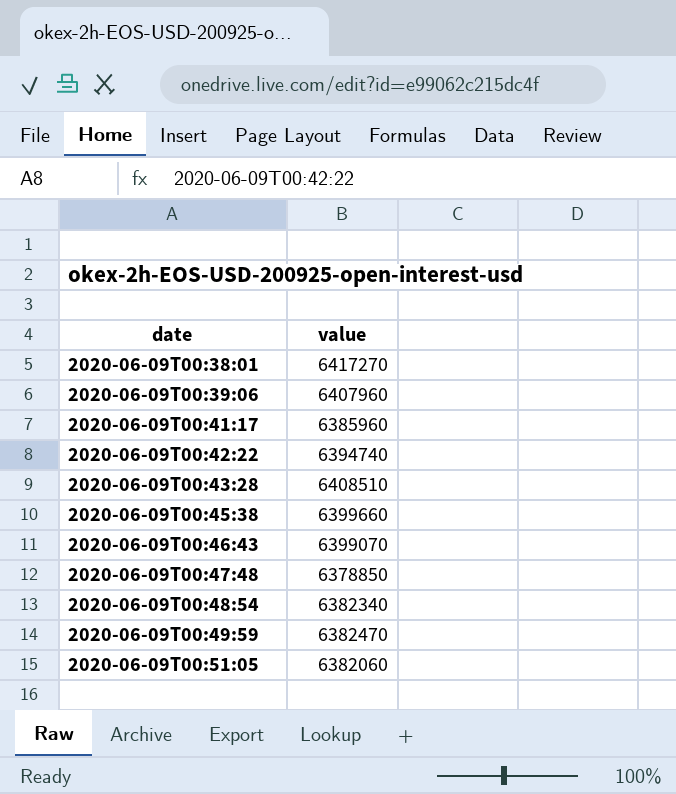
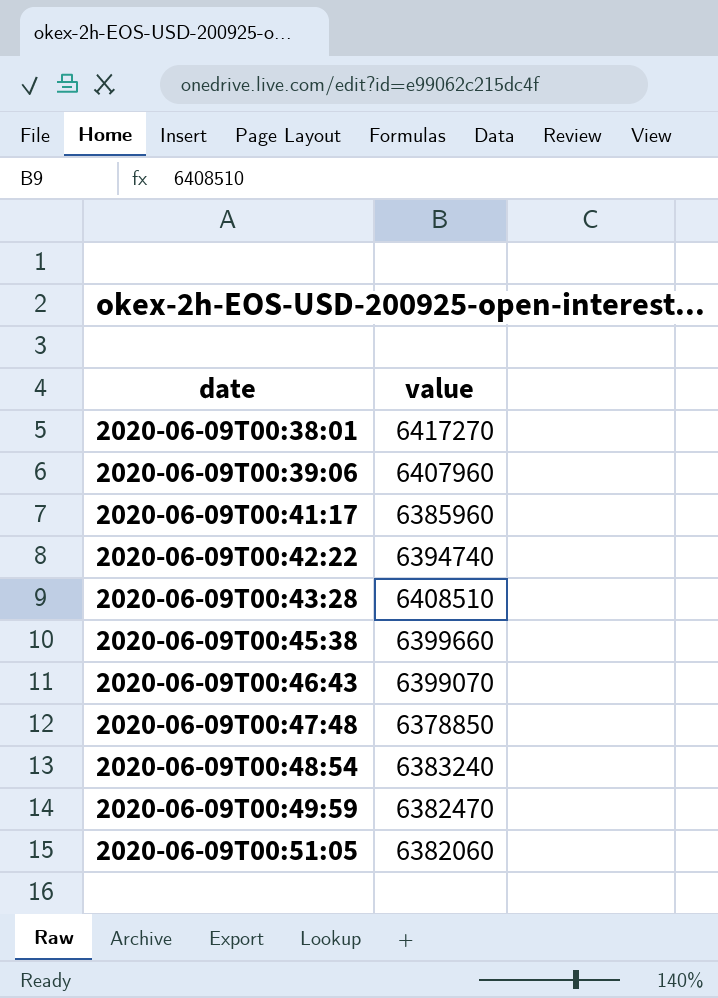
2020-06-09T00:48:54 | value: 6382340 -> 6383240

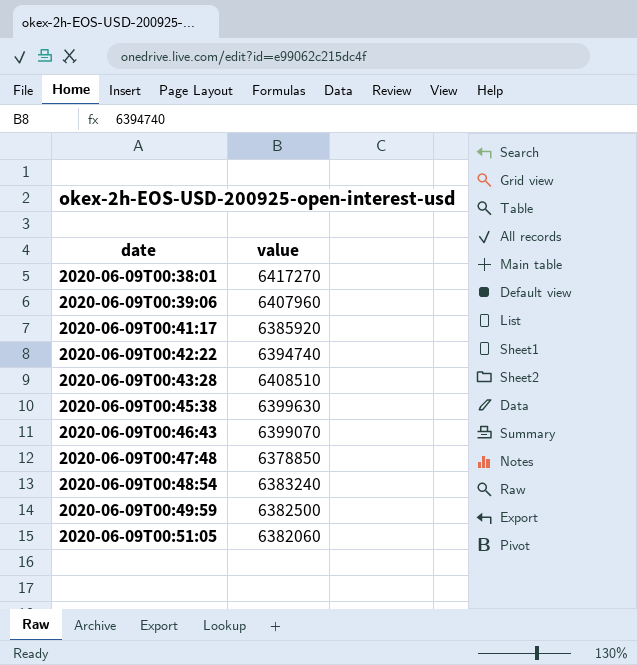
2020-06-09T00:41:17 | value: 6385960 -> 6385920
2020-06-09T00:45:38 | value: 6399660 -> 6399630
2020-06-09T00:49:59 | value: 6382470 -> 6382500

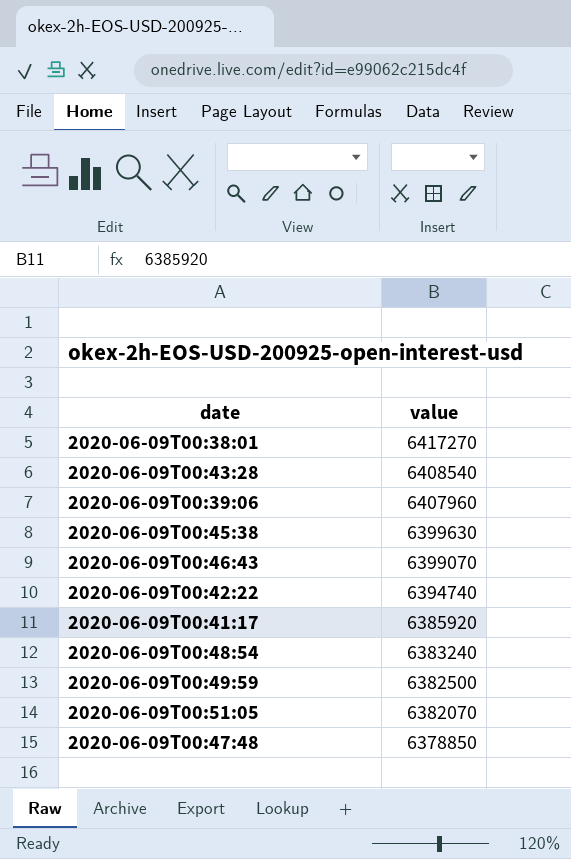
row order: date ascending -> value descending
2020-06-09T00:43:28 | value: 6408510 -> 6408540
2020-06-09T00:51:05 | value: 6382060 -> 6382070

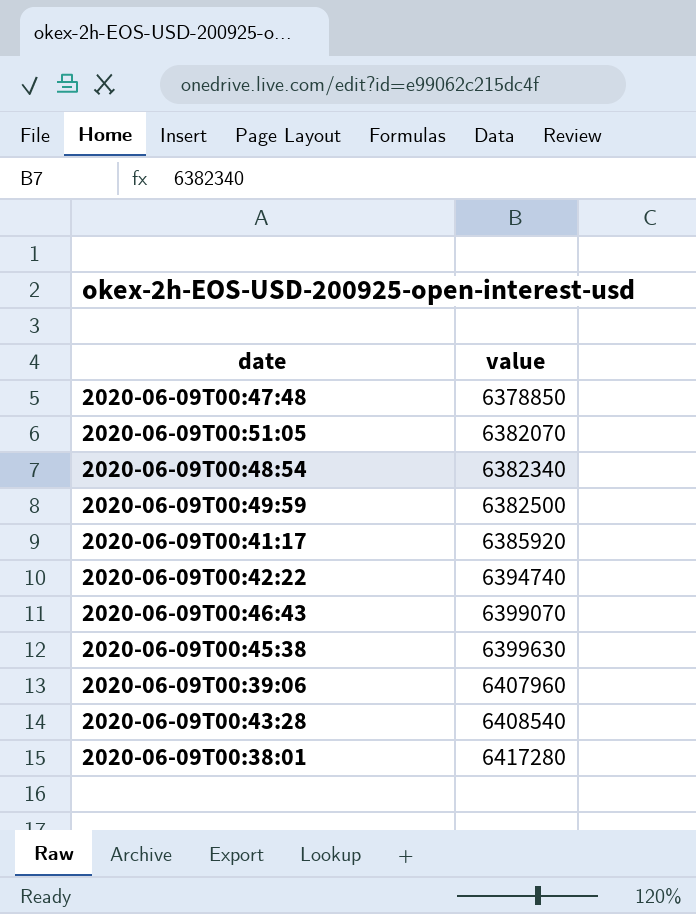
row order: value descending -> value ascending
2020-06-09T00:48:54 | value: 6383240 -> 6382340
2020-06-09T00:38:01 | value: 6417270 -> 6417280

